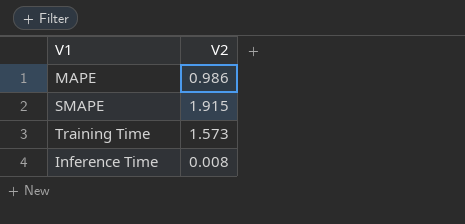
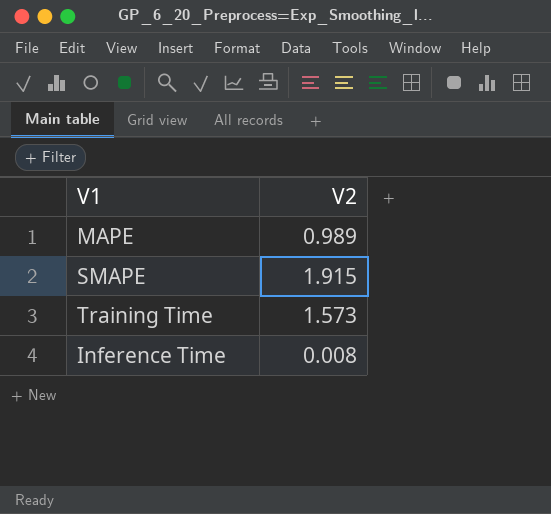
MAPE | V2: 0.986 -> 0.989

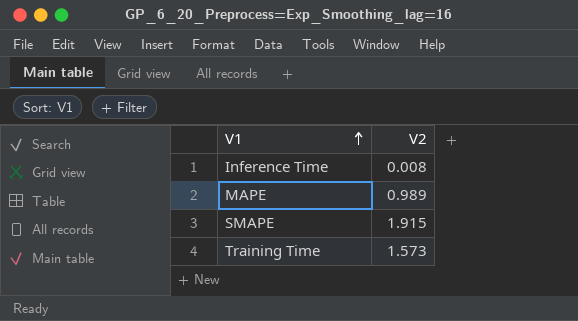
row order: none -> V1 ascending

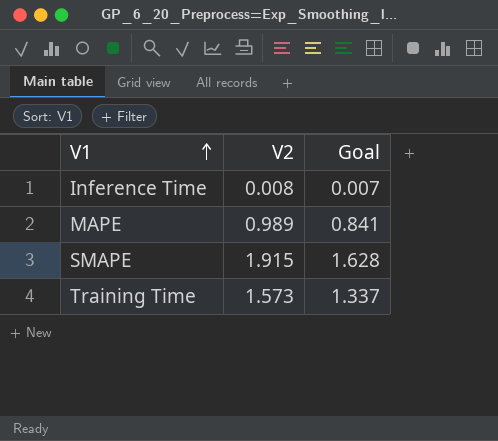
column Goal | formula: none -> [V2] * 0.85

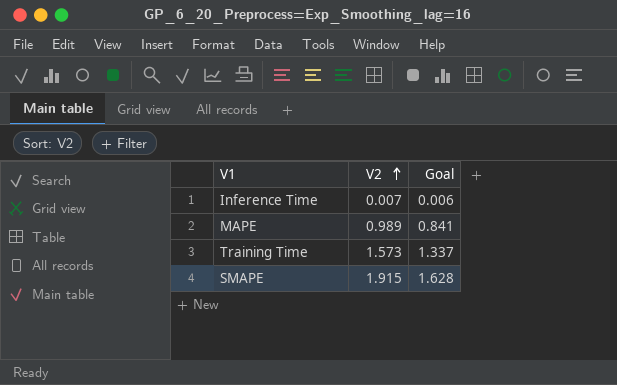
row order: V1 ascending -> V2 ascending
Inference Time | V2: 0.008 -> 0.007
Inference Time | Goal: 0.007 -> 0.006

